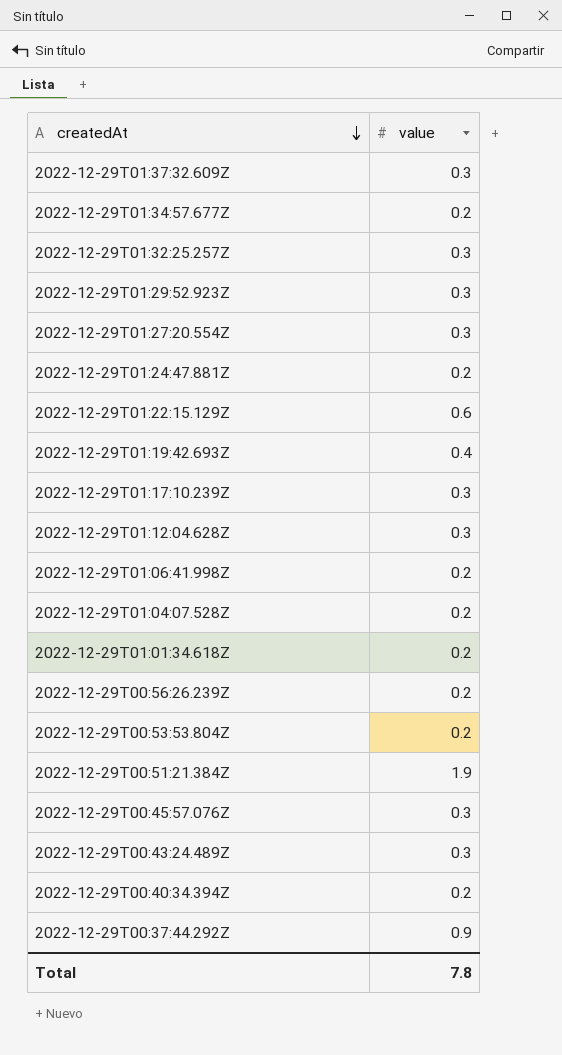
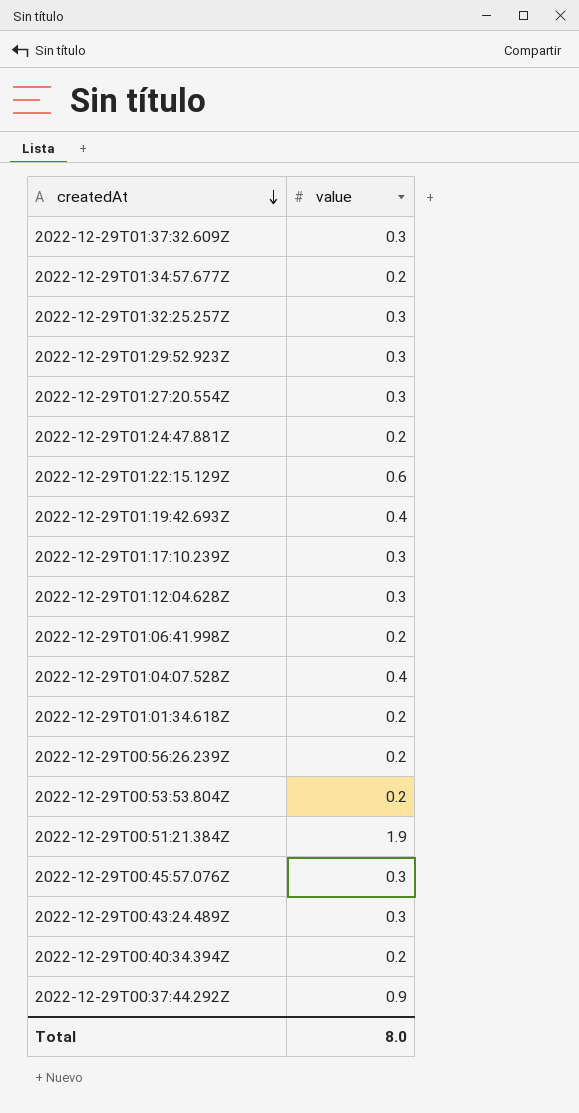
2022-12-29T01:04:07.528Z | value: 0.2 -> 0.4
Total | value: 7.8 -> 8.0

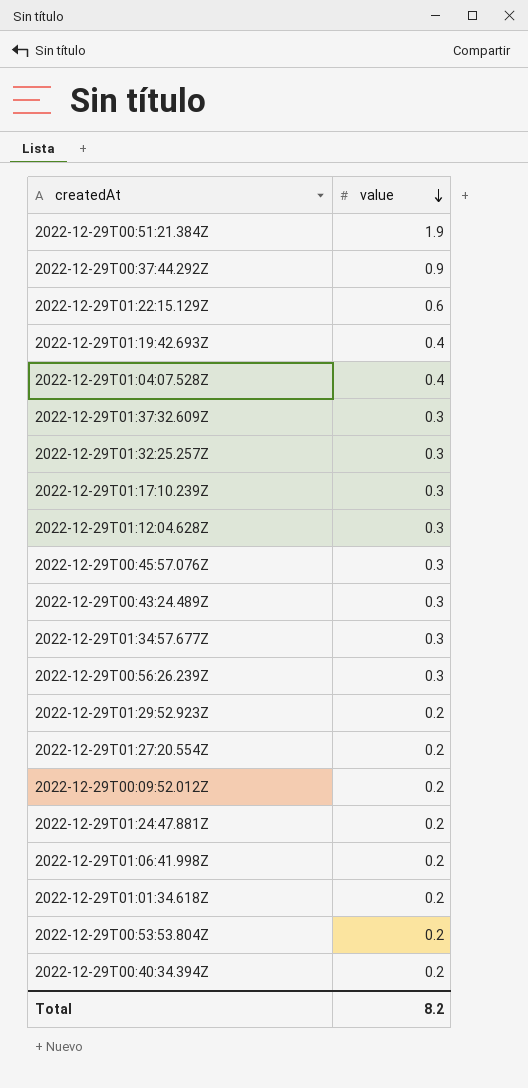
row order: createdAt descending -> value descending
2022-12-29T01:34:57.677Z | value: 0.2 -> 0.3
2022-12-29T00:56:26.239Z | value: 0.2 -> 0.3
2022-12-29T01:29:52.923Z | value: 0.3 -> 0.2
2022-12-29T01:27:20.554Z | value: 0.3 -> 0.2
row 2022-12-29T00:09:52.012Z: none -> 0.2
Total | value: 8.0 -> 8.2

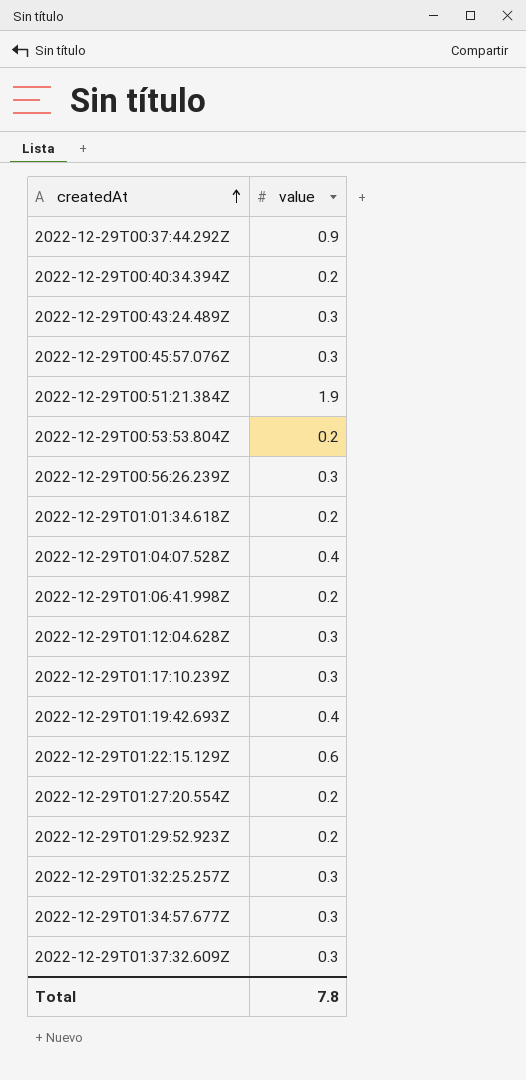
row order: value descending -> createdAt ascending
row 2022-12-29T00:09:52.012Z: 0.2 -> none
row 2022-12-29T01:24:47.881Z: 0.2 -> none
Total | value: 8.2 -> 7.8

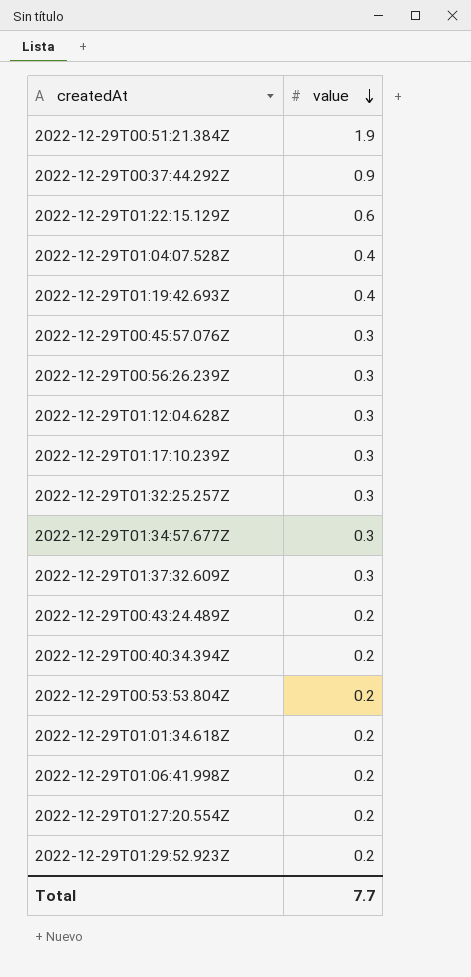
row order: createdAt ascending -> value descending
2022-12-29T00:43:24.489Z | value: 0.3 -> 0.2
Total | value: 7.8 -> 7.7

